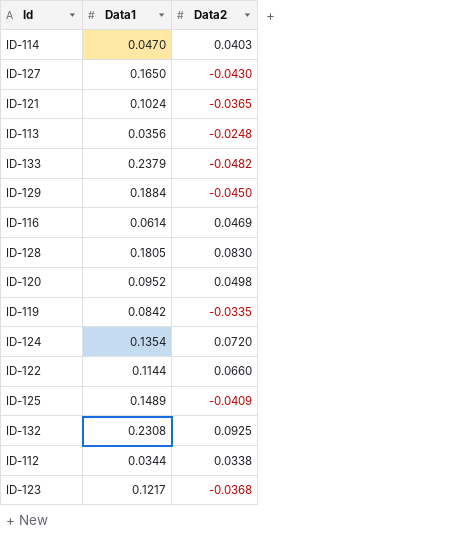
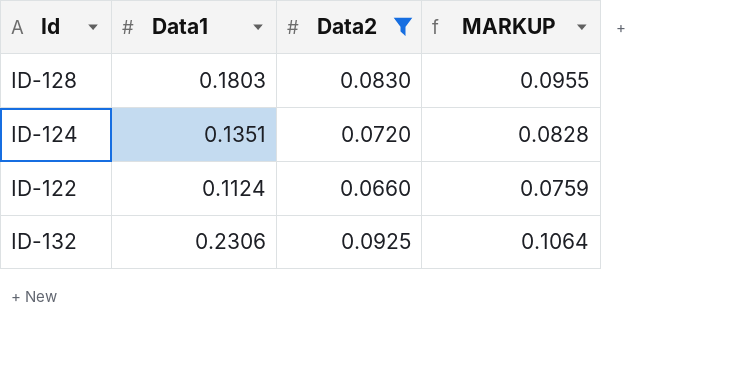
filter: none -> Data2 >= 0.0660
column MARKUP | formula: none -> [Data2] * 1.15
ID-128 | Data1: 0.1805 -> 0.1803
ID-124 | Data1: 0.1354 -> 0.1351
ID-122 | Data1: 0.1144 -> 0.1124
ID-132 | Data1: 0.2308 -> 0.2306

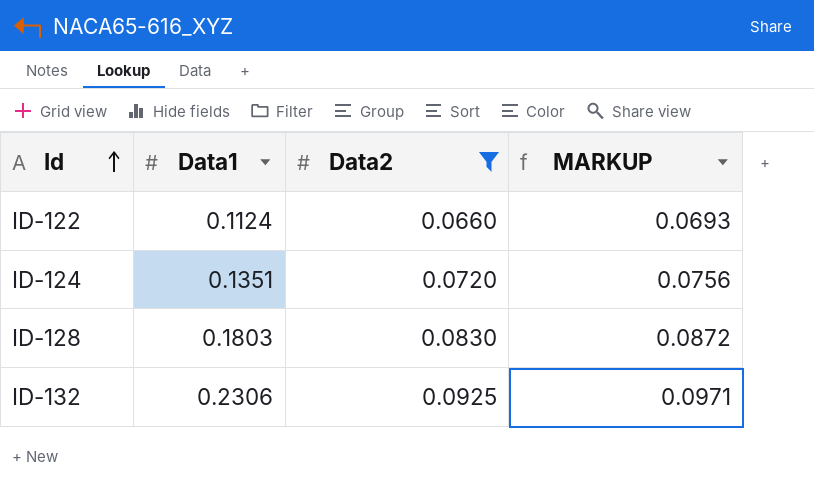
row order: none -> Id ascending
column MARKUP | formula: [Data2] * 1.15 -> [Data2] * 1.05

